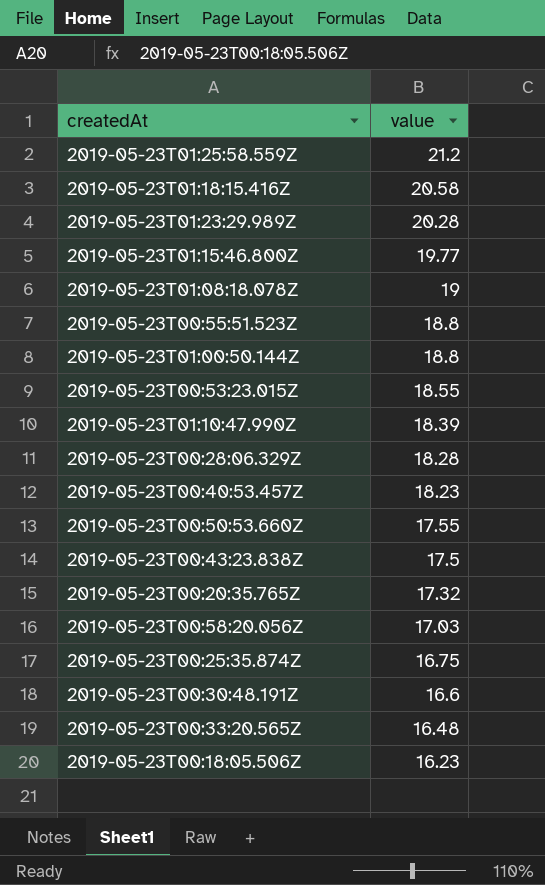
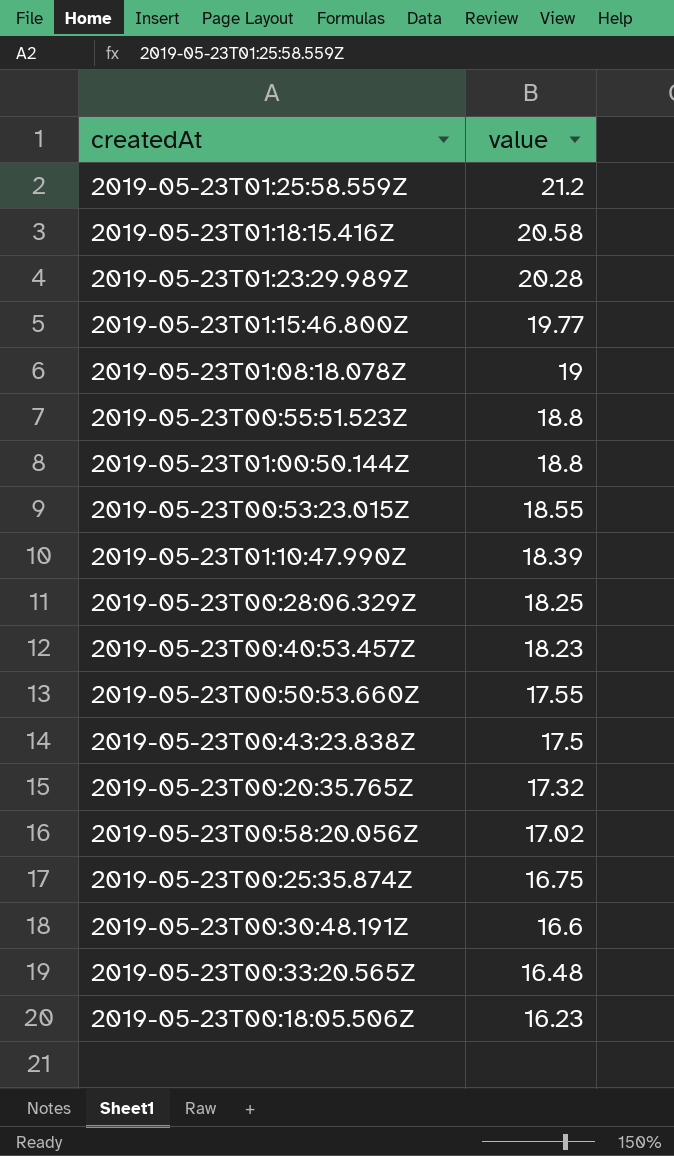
2019-05-23T00:28:06.329Z | value: 18.28 -> 18.25
2019-05-23T00:58:20.056Z | value: 17.03 -> 17.02

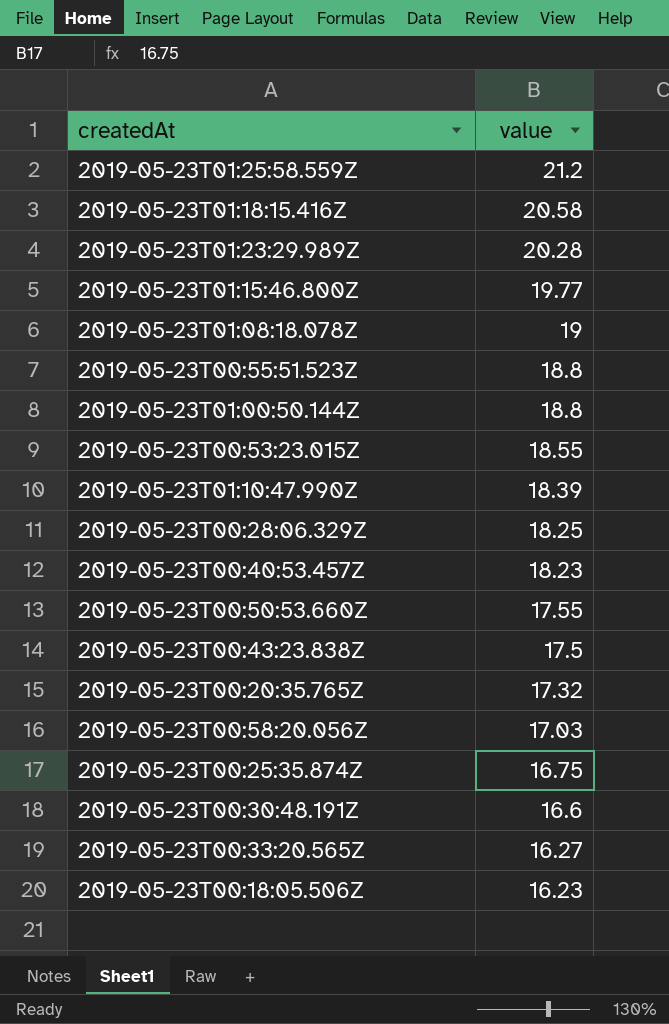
2019-05-23T00:58:20.056Z | value: 17.02 -> 17.03
2019-05-23T00:33:20.565Z | value: 16.48 -> 16.27

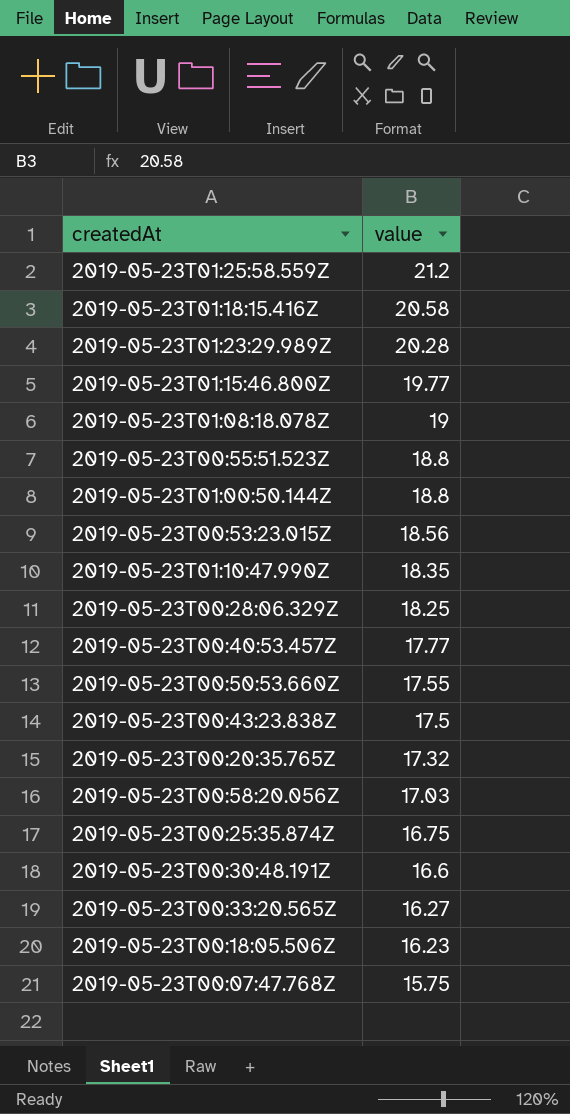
2019-05-23T00:53:23.015Z | value: 18.55 -> 18.56
2019-05-23T01:10:47.990Z | value: 18.39 -> 18.35
2019-05-23T00:40:53.457Z | value: 18.23 -> 17.77
row 2019-05-23T00:07:47.768Z: none -> 15.75

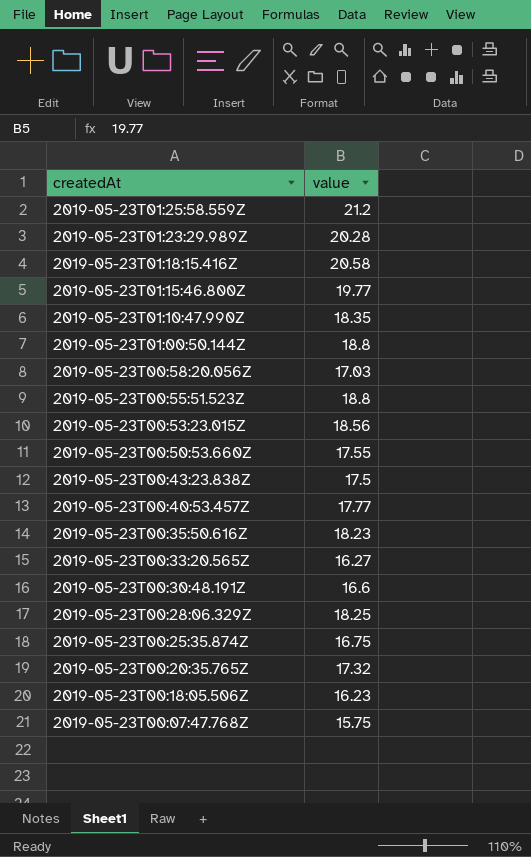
row order: value descending -> createdAt descending
row 2019-05-23T01:08:18.078Z: 19 -> none
row 2019-05-23T00:35:50.616Z: none -> 18.23

